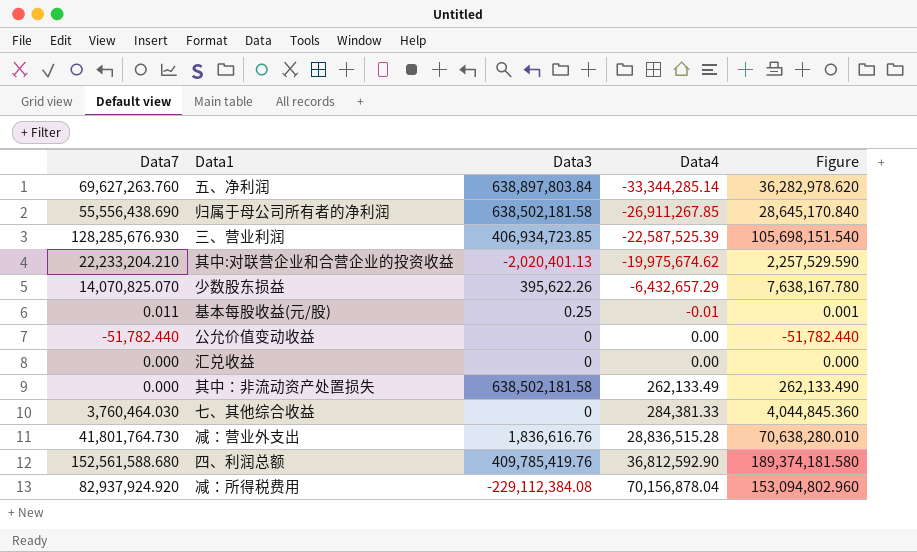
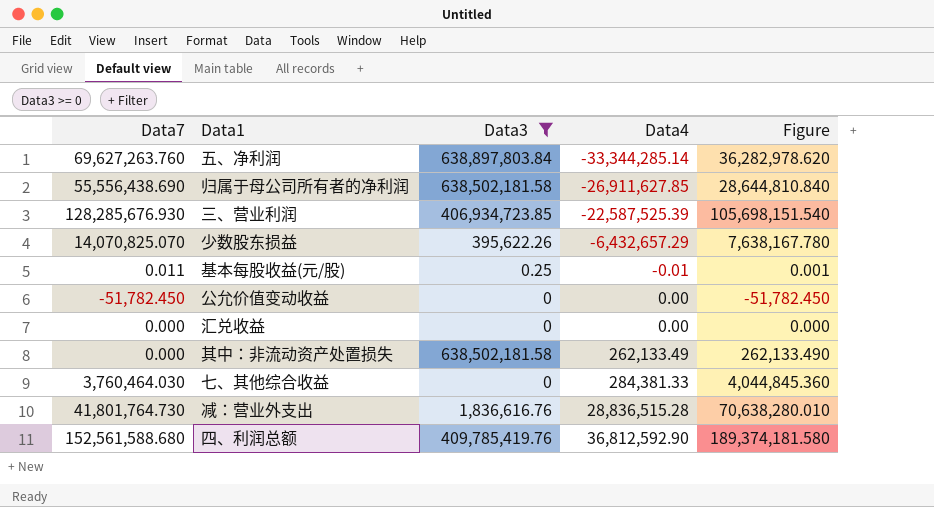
filter: none -> Data3 >= 0
归属于母公司所有者的净利润 | Data4: -26,911,267.85 -> -26,911,627.85
归属于母公司所有者的净利润 | Figure: 28,645,170.840 -> 28,644,810.840
公允价值变动收益 | Data7: -51,782.440 -> -51,782.450
公允价值变动收益 | Figure: -51,782.440 -> -51,782.450

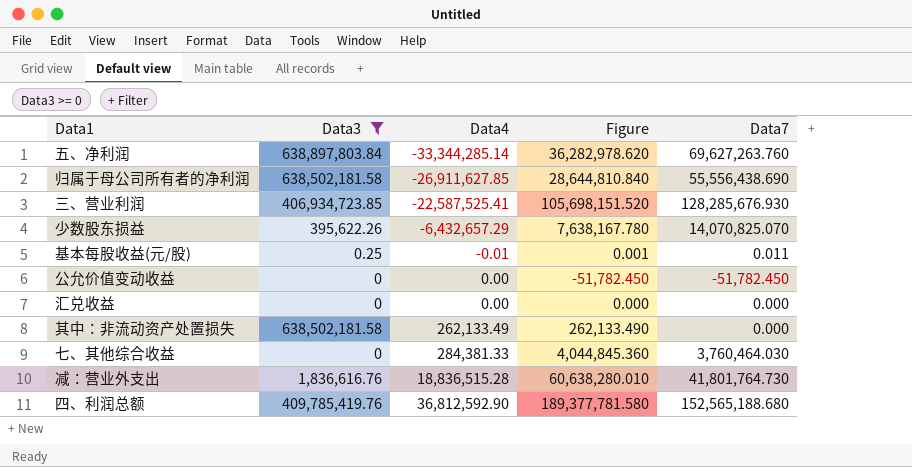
column Data7 | position: 1 -> 5
三、营业利润 | Data4: -22,587,525.39 -> -22,587,525.41
三、营业利润 | Figure: 105,698,151.540 -> 105,698,151.520
减：营业外支出 | Data4: 28,836,515.28 -> 18,836,515.28
减：营业外支出 | Figure: 70,638,280.010 -> 60,638,280.010
四、利润总额 | Figure: 189,374,181.580 -> 189,377,781.580
四、利润总额 | Data7: 152,561,588.680 -> 152,565,188.680

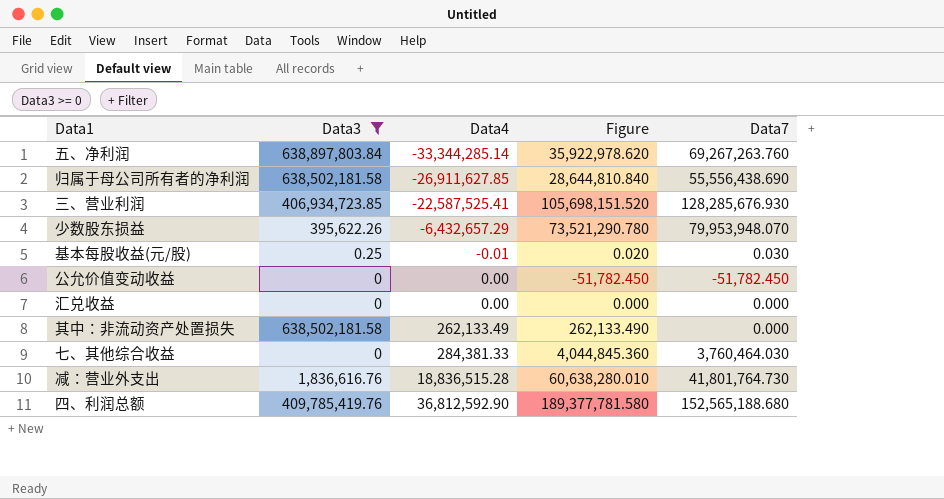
五、净利润 | Figure: 36,282,978.620 -> 35,922,978.620
五、净利润 | Data7: 69,627,263.760 -> 69,267,263.760
少数股东损益 | Figure: 7,638,167.780 -> 73,521,290.780
少数股东损益 | Data7: 14,070,825.070 -> 79,953,948.070
基本每股收益(元/股) | Figure: 0.001 -> 0.020
基本每股收益(元/股) | Data7: 0.011 -> 0.030

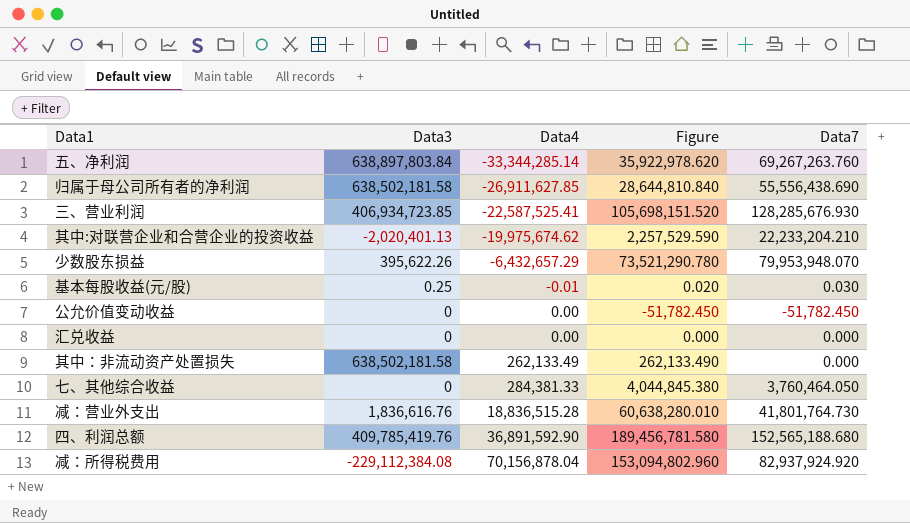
filter: Data3 >= 0 -> none
七、其他综合收益 | Figure: 4,044,845.360 -> 4,044,845.380
七、其他综合收益 | Data7: 3,760,464.030 -> 3,760,464.050
四、利润总额 | Data4: 36,812,592.90 -> 36,891,592.90
四、利润总额 | Figure: 189,377,781.580 -> 189,456,781.580

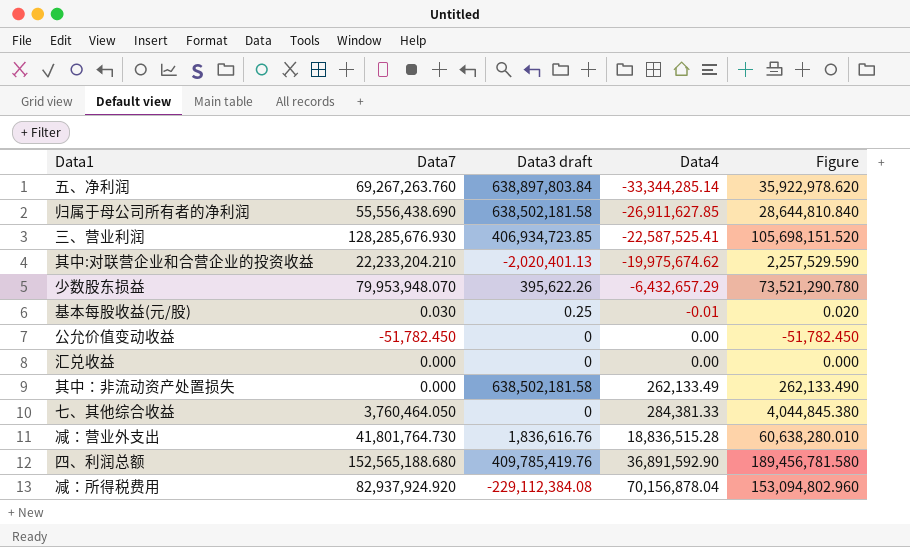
column Data7 | position: 5 -> 2
column name: Data3 -> Data3 draft

